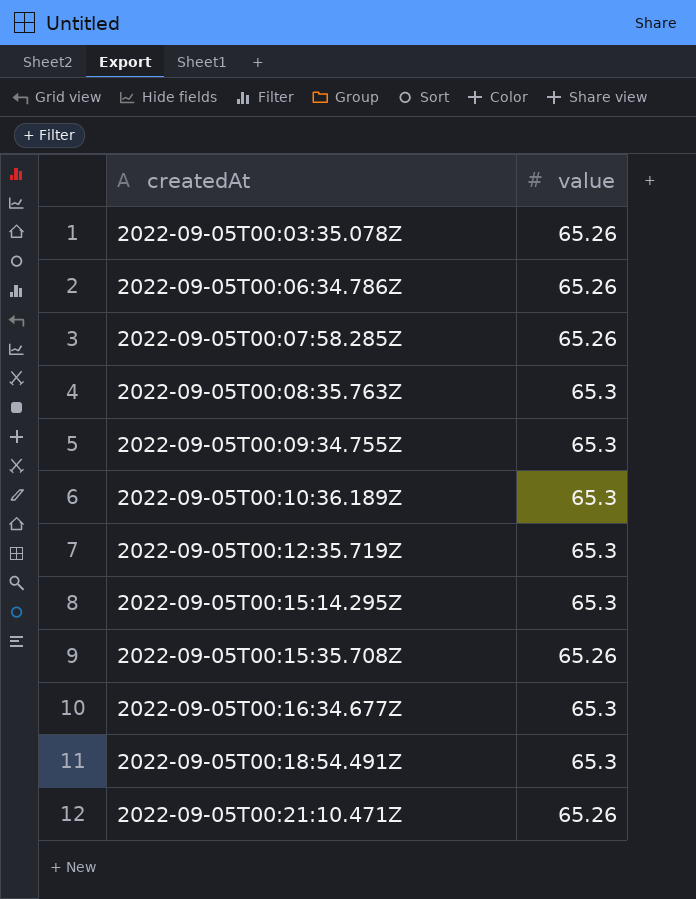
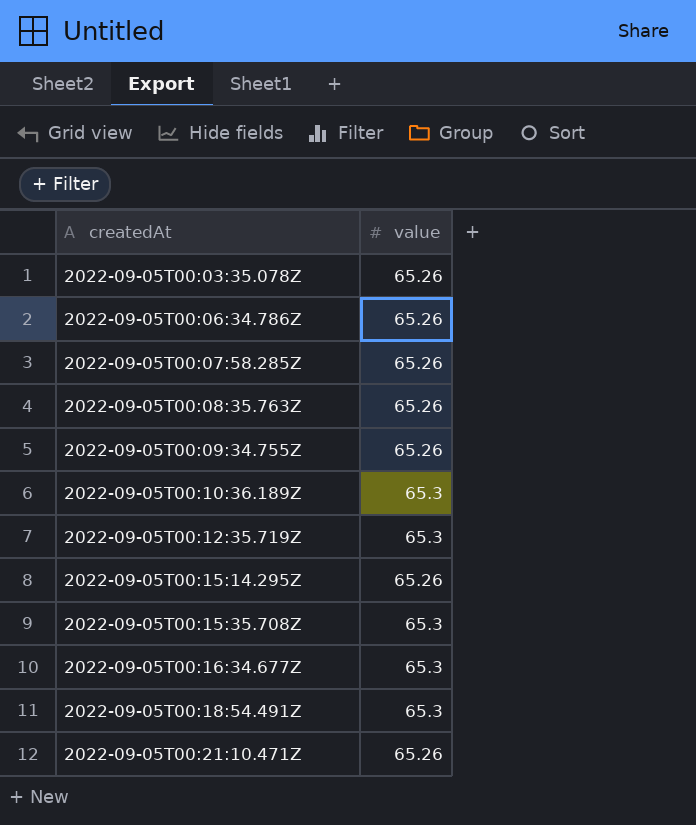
2022-09-05T00:08:35.763Z | value: 65.3 -> 65.26
2022-09-05T00:09:34.755Z | value: 65.3 -> 65.26
2022-09-05T00:15:14.295Z | value: 65.3 -> 65.26
2022-09-05T00:15:35.708Z | value: 65.26 -> 65.3

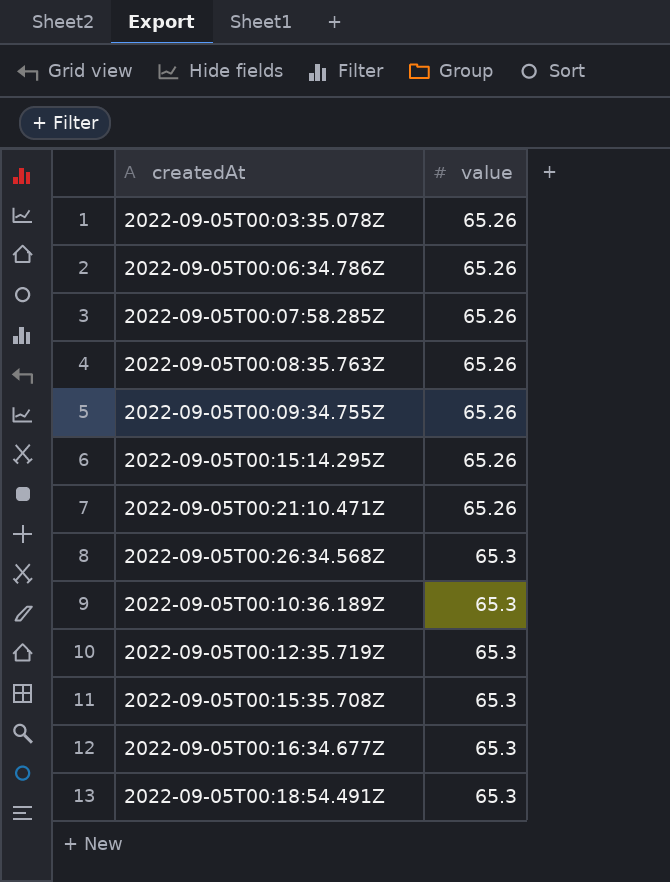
row order: createdAt ascending -> value ascending
row 2022-09-05T00:26:34.568Z: none -> 65.3

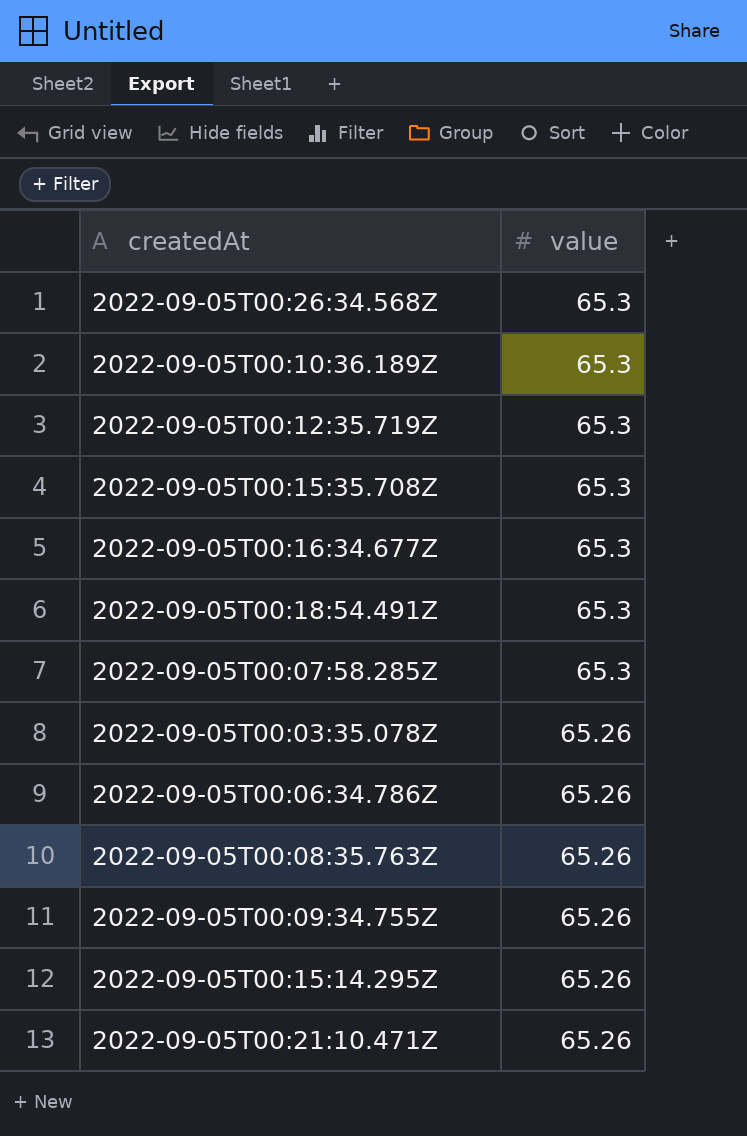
row order: value ascending -> value descending
2022-09-05T00:07:58.285Z | value: 65.26 -> 65.3

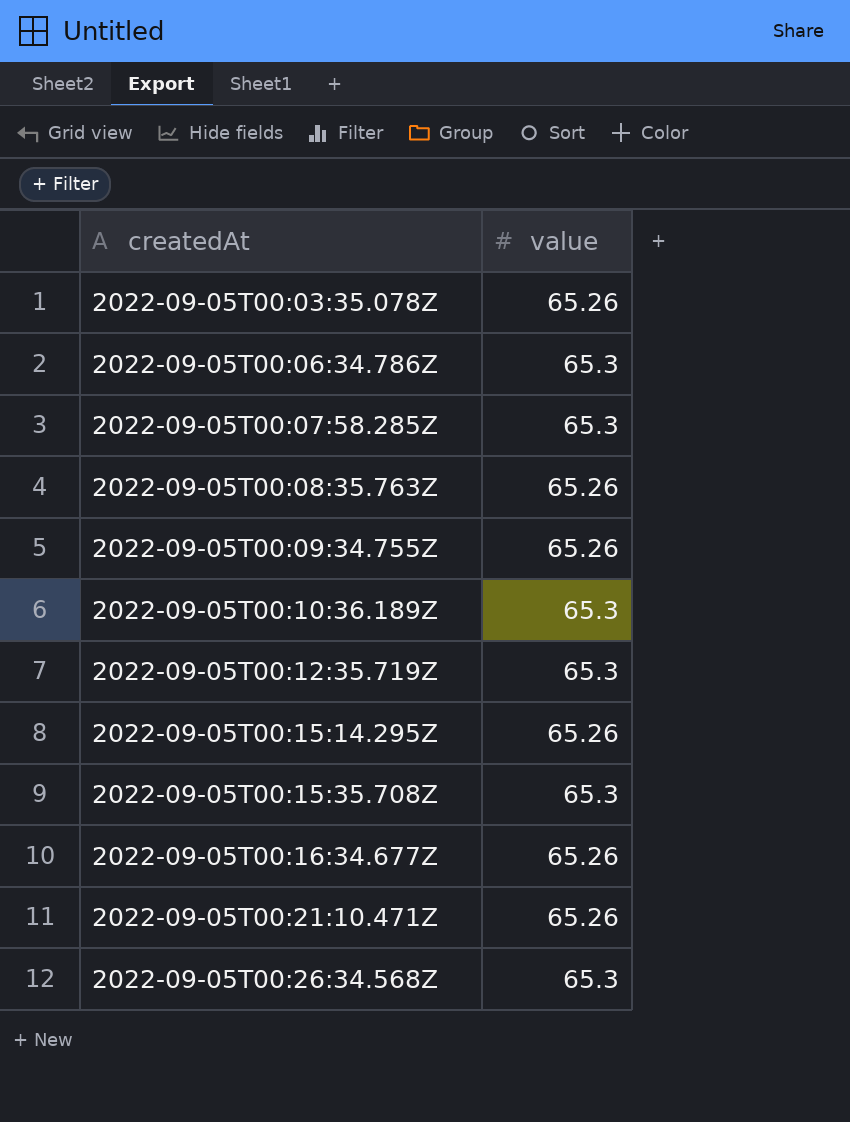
row order: value descending -> createdAt ascending
row 2022-09-05T00:18:54.491Z: 65.3 -> none
2022-09-05T00:06:34.786Z | value: 65.26 -> 65.3
2022-09-05T00:16:34.677Z | value: 65.3 -> 65.26

